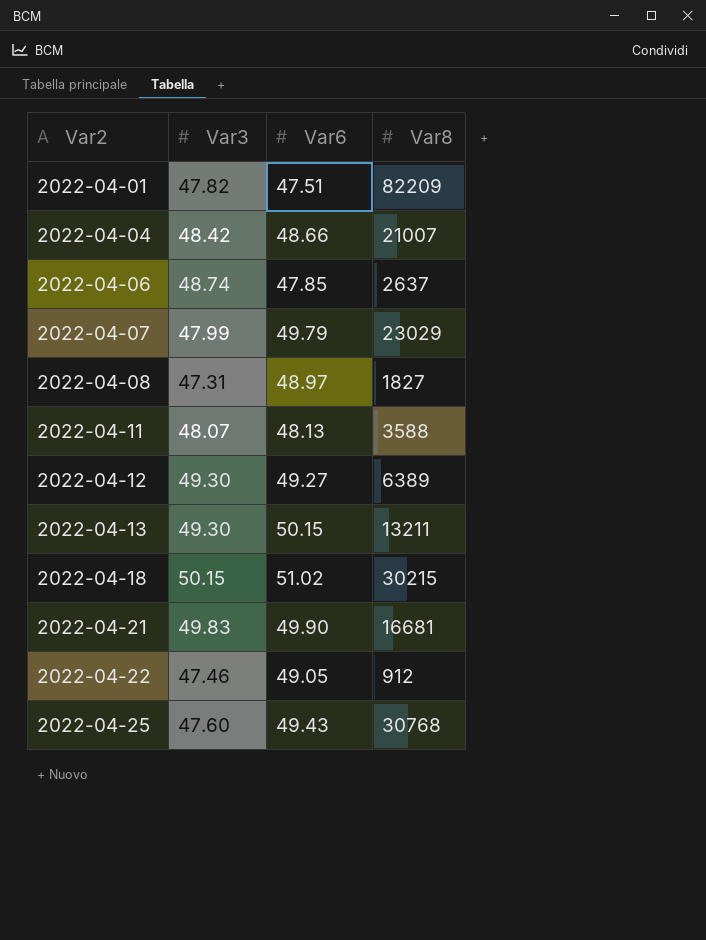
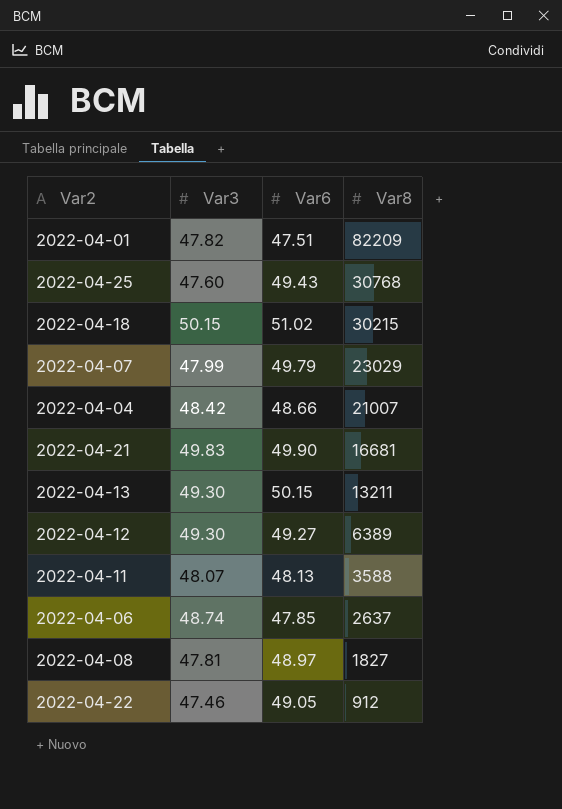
row order: Var2 ascending -> Var8 descending
2022-04-08 | Var3: 47.31 -> 47.81

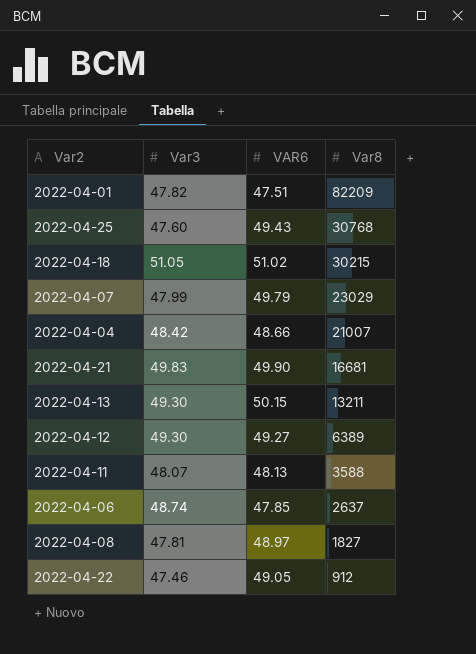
column name: Var6 -> VAR6
2022-04-18 | Var3: 50.15 -> 51.05

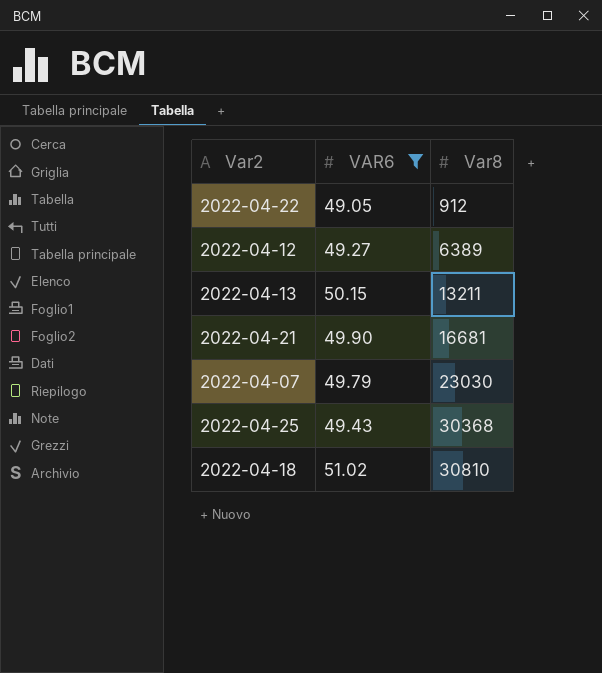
filter: none -> VAR6 >= 49.05
row order: Var8 descending -> Var8 ascending
column Var3 | position: 2 -> none
2022-04-07 | Var8: 23029 -> 23030
2022-04-25 | Var8: 30768 -> 30368
2022-04-18 | Var8: 30215 -> 30810

